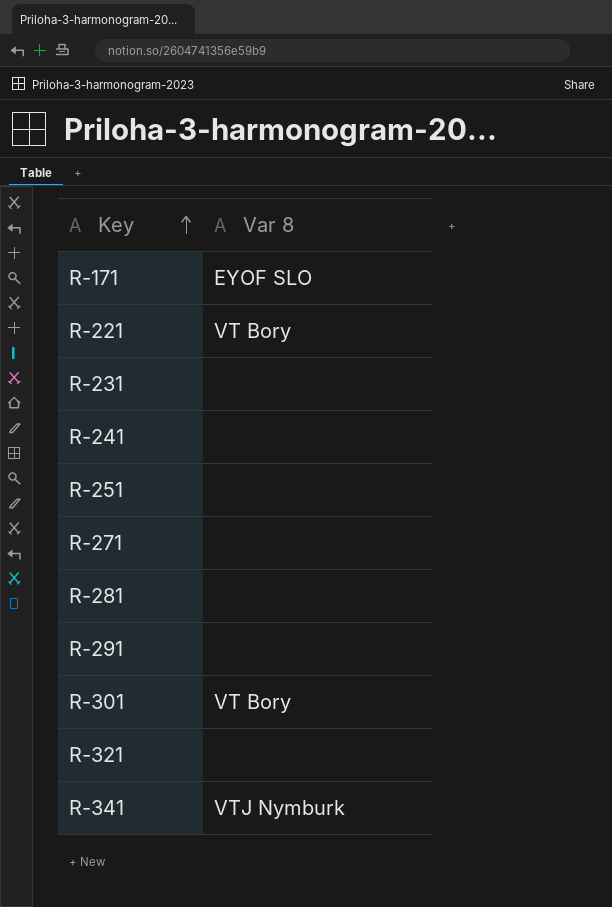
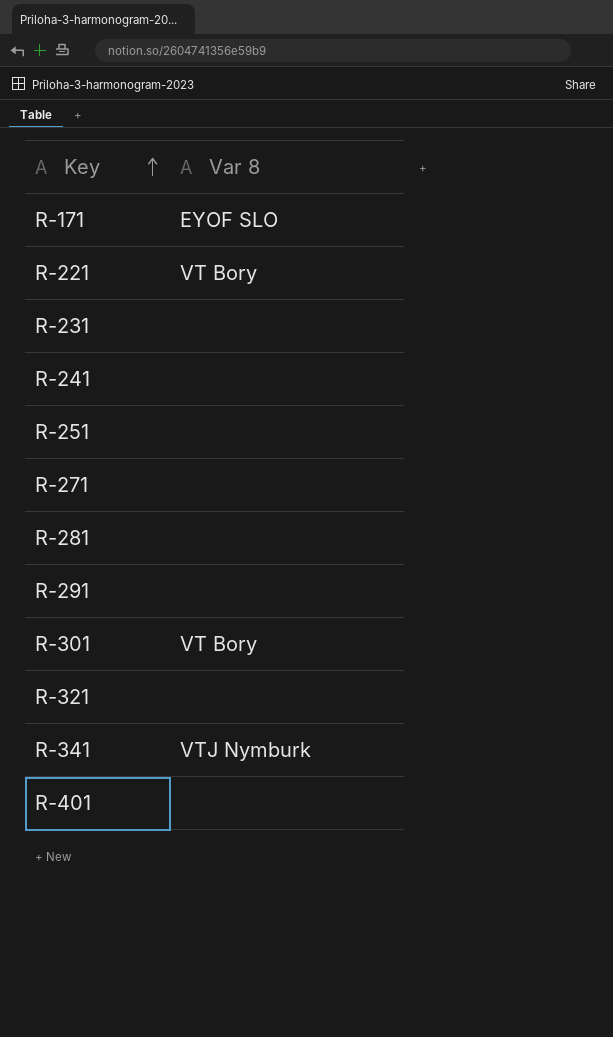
row R-401: none -> none

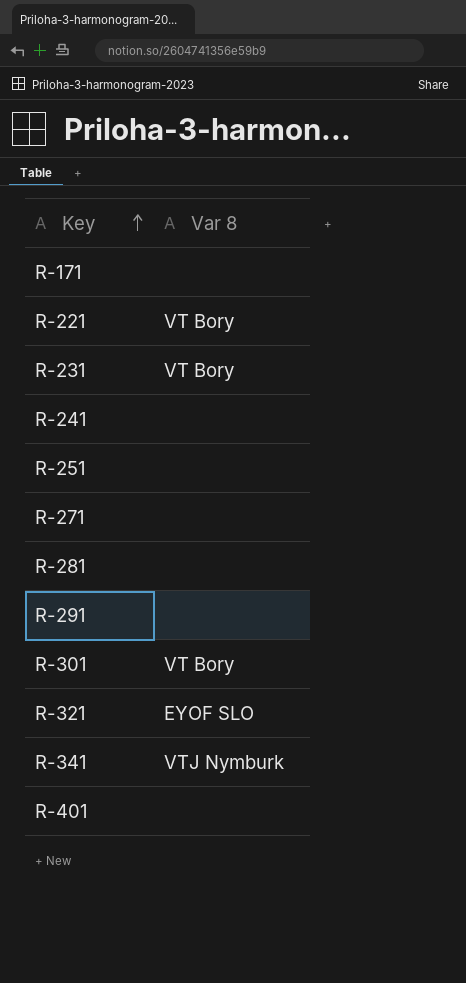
R-171 | Var 8: EYOF SLO -> none
R-231 | Var 8: none -> VT Bory
R-321 | Var 8: none -> EYOF SLO

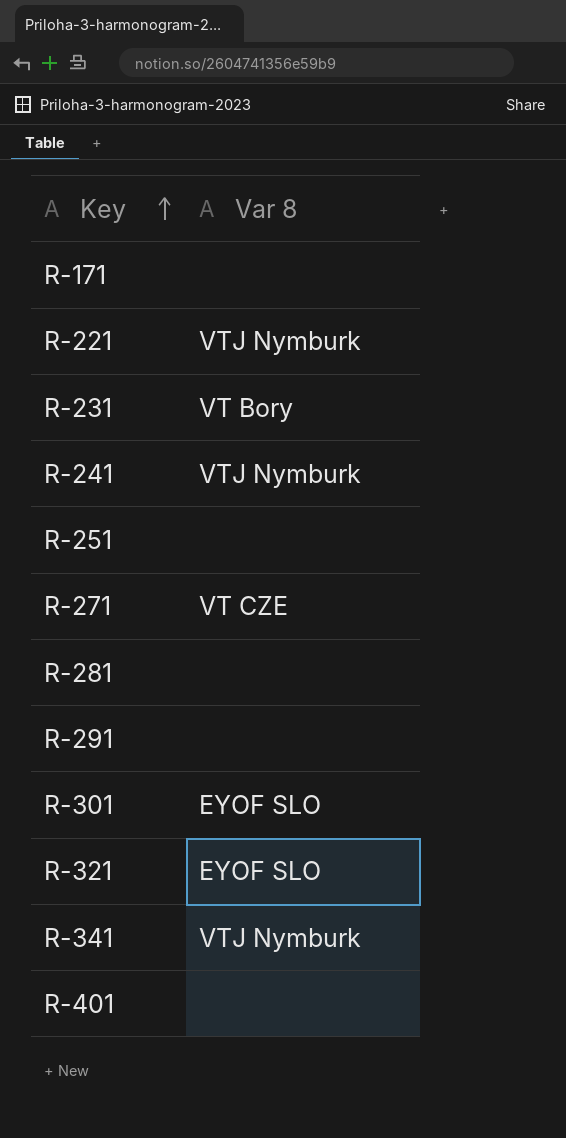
R-221 | Var 8: VT Bory -> VTJ Nymburk
R-241 | Var 8: none -> VTJ Nymburk
R-271 | Var 8: none -> VT CZE
R-301 | Var 8: VT Bory -> EYOF SLO

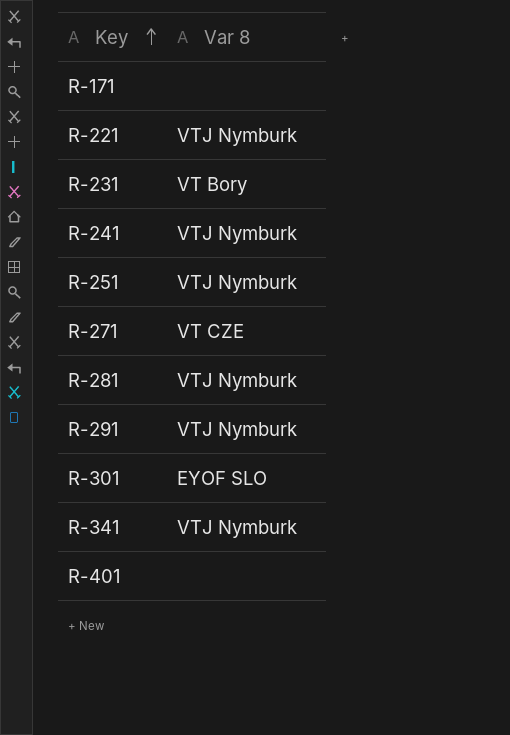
row R-321: EYOF SLO -> none
R-251 | Var 8: none -> VTJ Nymburk
R-281 | Var 8: none -> VTJ Nymburk
R-291 | Var 8: none -> VTJ Nymburk

